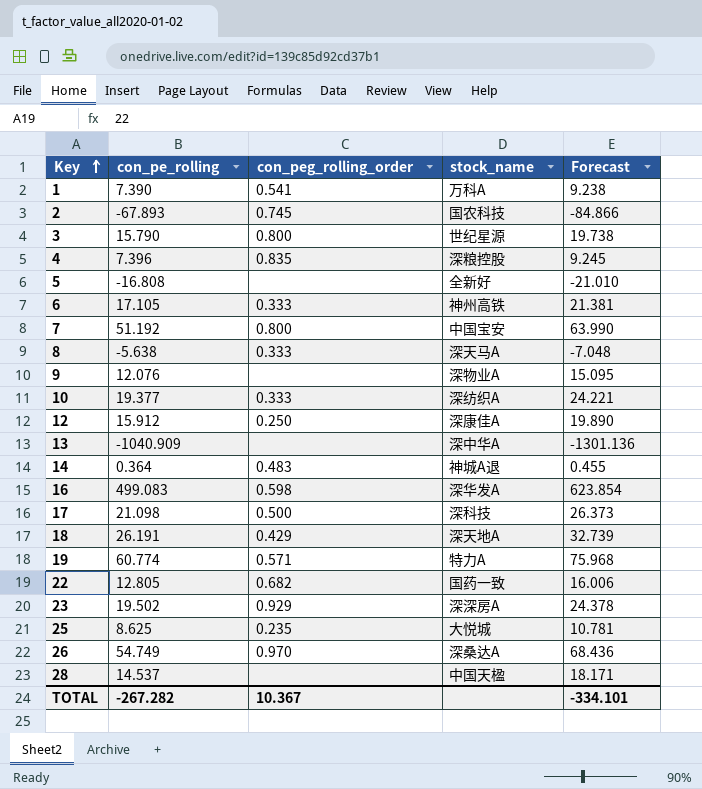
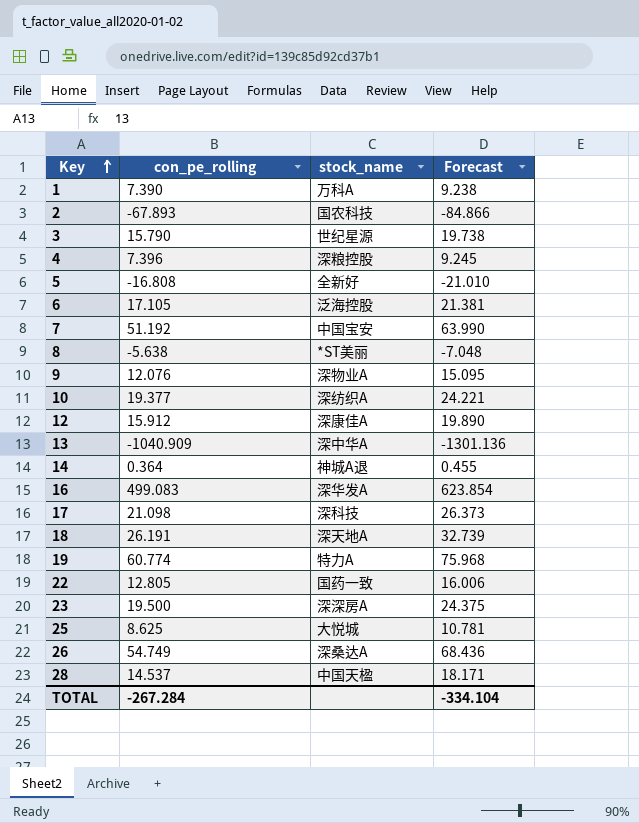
column con_peg_rolling_order | position: 3 -> none
6 | stock_name: 神州高铁 -> 泛海控股
8 | stock_name: 深天马A -> *ST美丽
23 | con_pe_rolling: 19.502 -> 19.500
23 | Forecast: 24.378 -> 24.375
TOTAL | con_pe_rolling: -267.282 -> -267.284
TOTAL | Forecast: -334.101 -> -334.104

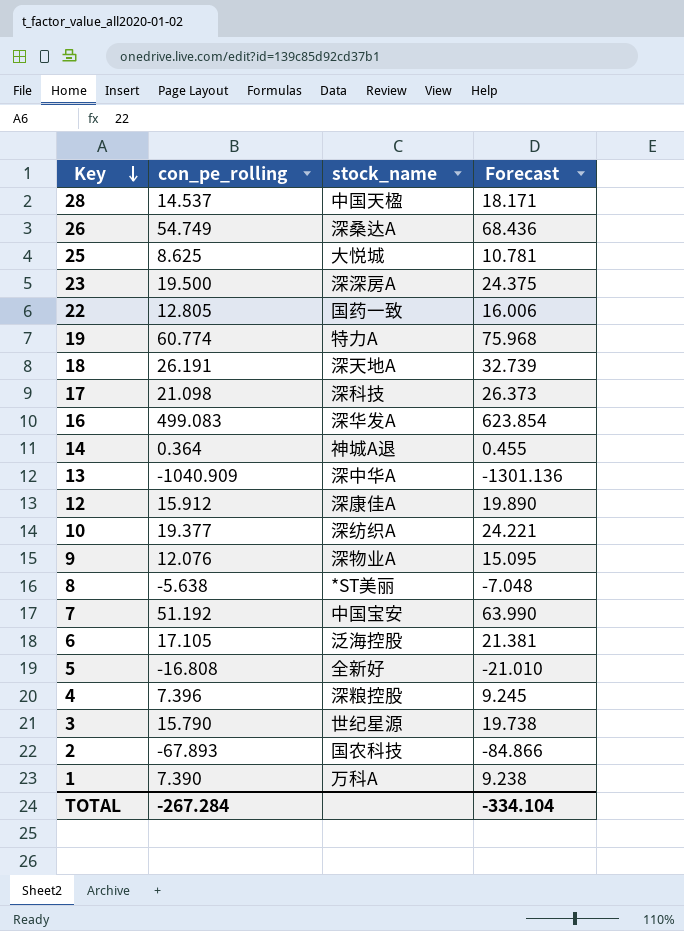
row order: Key ascending -> Key descending

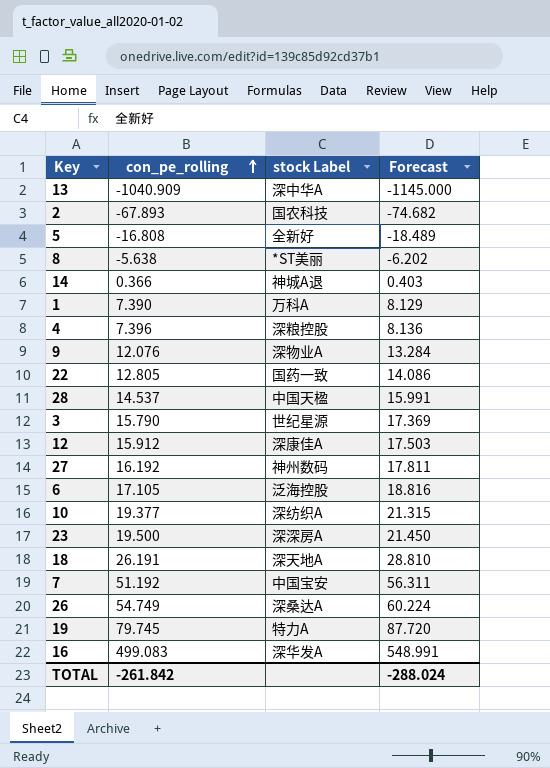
row order: Key descending -> con_pe_rolling ascending
column name: stock_name -> stock Label
column Forecast | formula: [con_pe_rolling] * 1.25 -> [con_pe_rolling] * 1.1
row 25: 8.625 | 大悦城 | 10.781 -> none
row 17: 21.098 | 深科技 | 26.373 -> none
14 | con_pe_rolling: 0.364 -> 0.366
row 27: none -> 16.192 | 神州数码 | 17.811
19 | con_pe_rolling: 60.774 -> 79.745
TOTAL | con_pe_rolling: -267.284 -> -261.842
TOTAL | Forecast: -334.104 -> -288.024

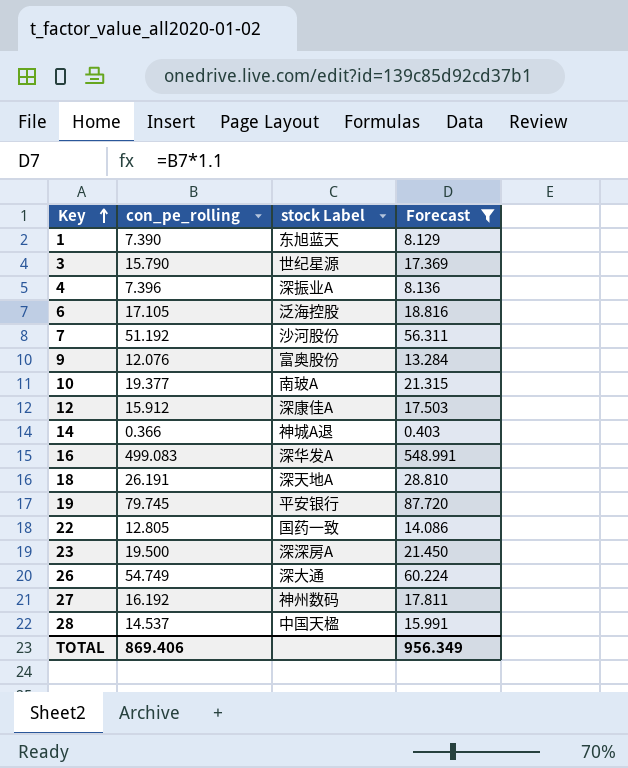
filter: none -> Forecast >= 0.403
row order: con_pe_rolling ascending -> Key ascending
1 | stock Label: 万科A -> 东旭蓝天
4 | stock Label: 深粮控股 -> 深振业A
7 | stock Label: 中国宝安 -> 沙河股份
9 | stock Label: 深物业A -> 富奥股份
10 | stock Label: 深纺织A -> 南玻A
19 | stock Label: 特力A -> 平安银行
26 | stock Label: 深桑达A -> 深大通
TOTAL | con_pe_rolling: -261.842 -> 869.406
TOTAL | Forecast: -288.024 -> 956.349

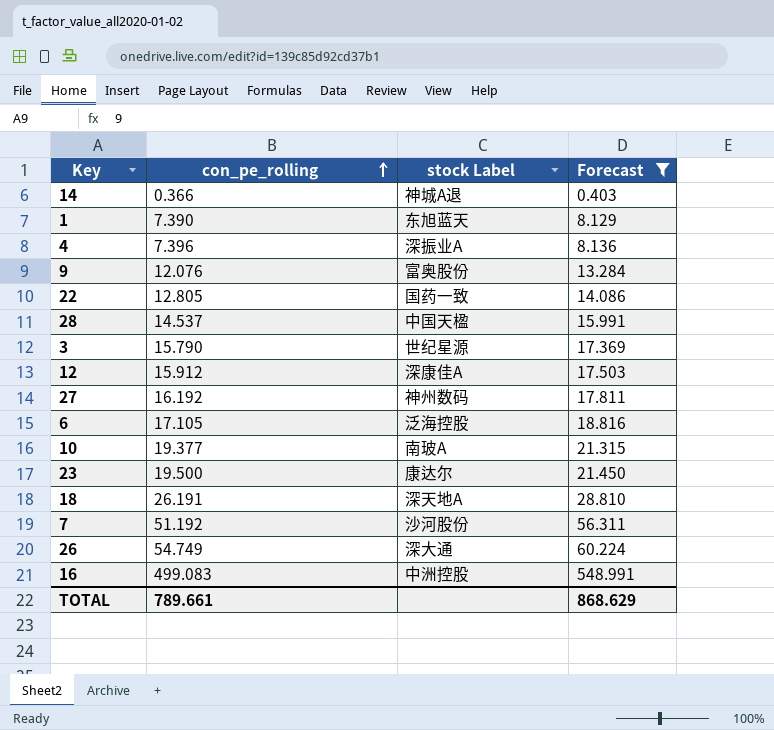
row order: Key ascending -> con_pe_rolling ascending
row 19: 79.745 | 平安银行 | 87.720 -> none
23 | stock Label: 深深房A -> 康达尔
16 | stock Label: 深华发A -> 中洲控股
TOTAL | con_pe_rolling: 869.406 -> 789.661
TOTAL | Forecast: 956.349 -> 868.629

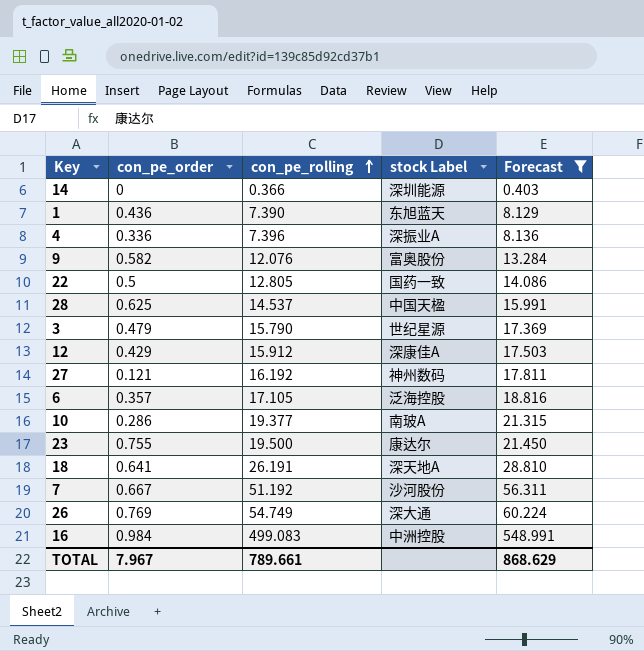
column con_pe_order | position: none -> 2
14 | stock Label: 神城A退 -> 深圳能源

